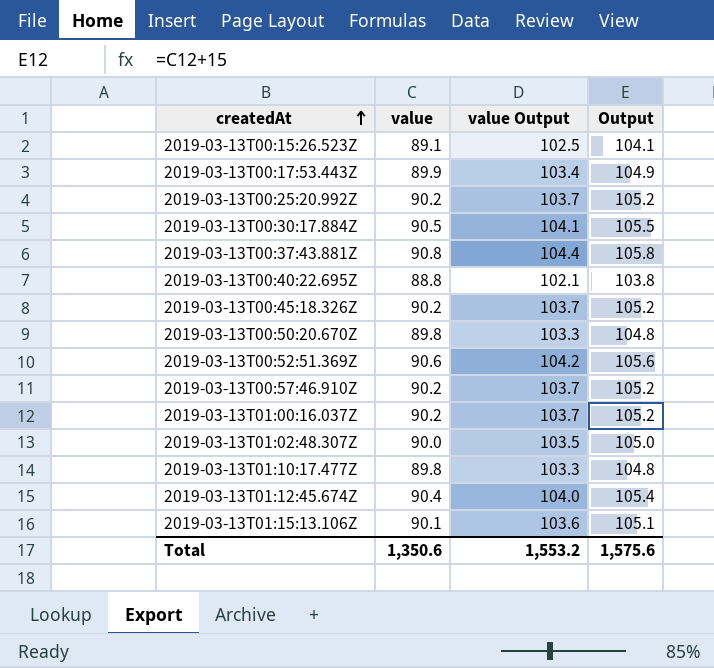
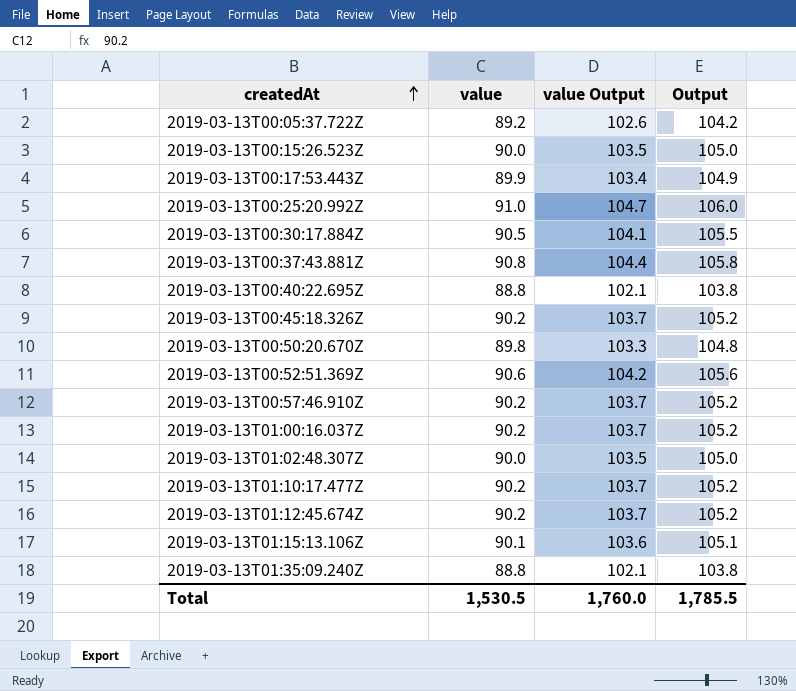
row 2019-03-13T00:05:37.722Z: none -> 89.2 | 102.6 | 104.2
2019-03-13T00:15:26.523Z | value: 89.1 -> 90.0
2019-03-13T00:15:26.523Z | value Output: 102.5 -> 103.5
2019-03-13T00:15:26.523Z | Output: 104.1 -> 105.0
2019-03-13T00:25:20.992Z | value: 90.2 -> 91.0
2019-03-13T00:25:20.992Z | value Output: 103.7 -> 104.7
2019-03-13T00:25:20.992Z | Output: 105.2 -> 106.0
2019-03-13T01:10:17.477Z | value: 89.8 -> 90.2
2019-03-13T01:10:17.477Z | value Output: 103.3 -> 103.7
2019-03-13T01:10:17.477Z | Output: 104.8 -> 105.2
2019-03-13T01:12:45.674Z | value: 90.4 -> 90.2
2019-03-13T01:12:45.674Z | value Output: 104.0 -> 103.7
2019-03-13T01:12:45.674Z | Output: 105.4 -> 105.2
row 2019-03-13T01:35:09.240Z: none -> 88.8 | 102.1 | 103.8
Total | value: 1,350.6 -> 1,530.5
Total | value Output: 1,553.2 -> 1,760.0
Total | Output: 1,575.6 -> 1,785.5

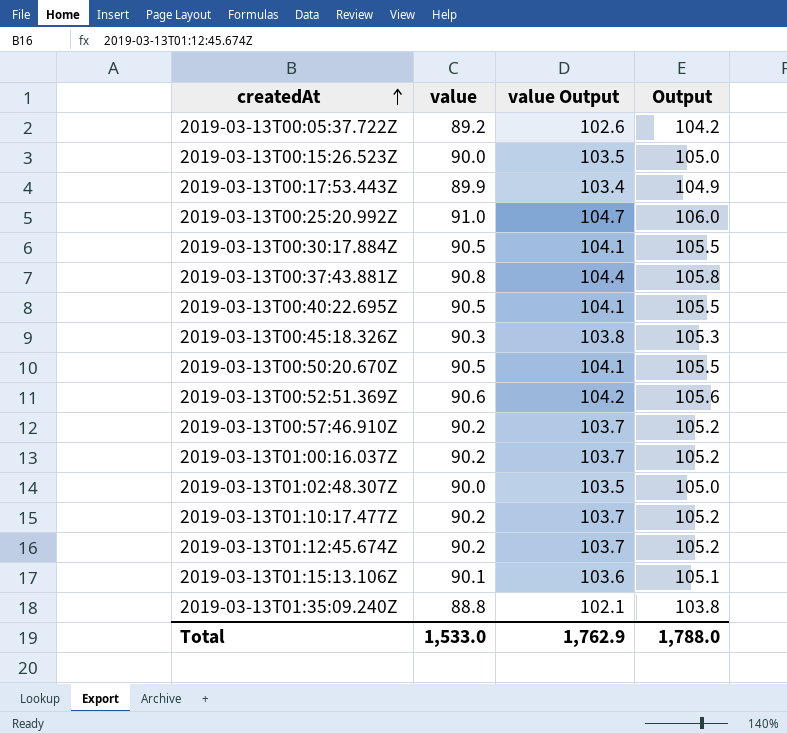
2019-03-13T00:40:22.695Z | value: 88.8 -> 90.5
2019-03-13T00:40:22.695Z | value Output: 102.1 -> 104.1
2019-03-13T00:40:22.695Z | Output: 103.8 -> 105.5
2019-03-13T00:45:18.326Z | value: 90.2 -> 90.3
2019-03-13T00:45:18.326Z | value Output: 103.7 -> 103.8
2019-03-13T00:45:18.326Z | Output: 105.2 -> 105.3
2019-03-13T00:50:20.670Z | value: 89.8 -> 90.5
2019-03-13T00:50:20.670Z | value Output: 103.3 -> 104.1
2019-03-13T00:50:20.670Z | Output: 104.8 -> 105.5
Total | value: 1,530.5 -> 1,533.0
Total | value Output: 1,760.0 -> 1,762.9
Total | Output: 1,785.5 -> 1,788.0

